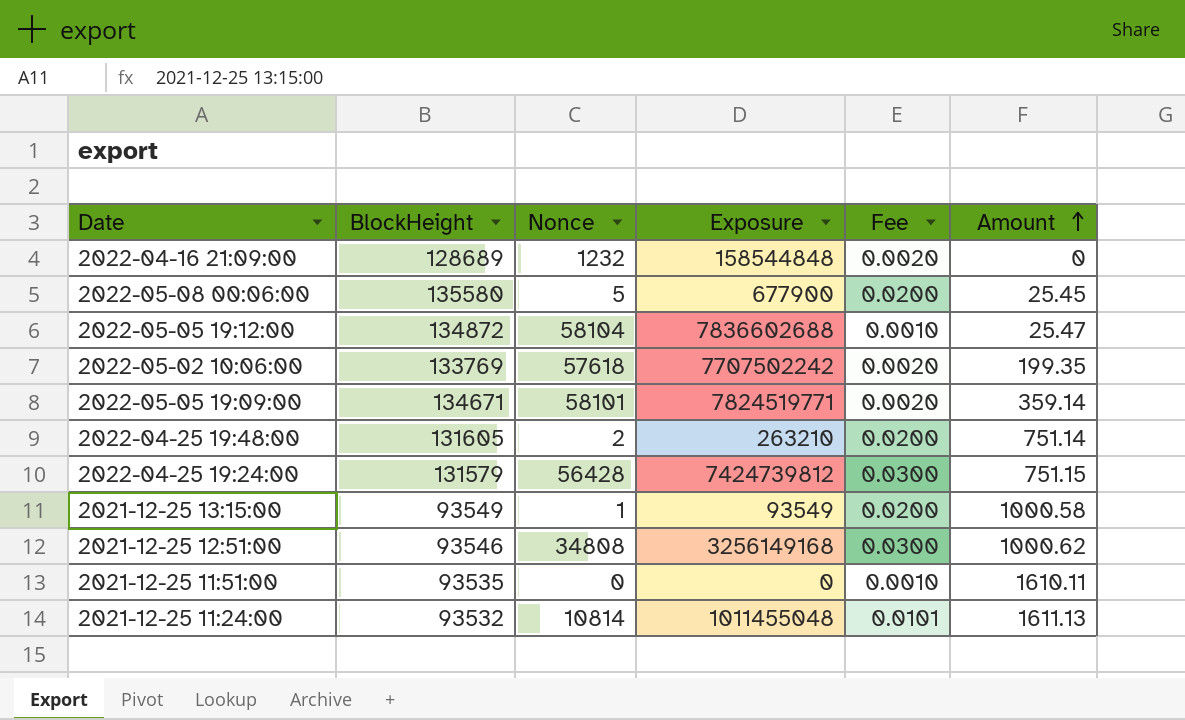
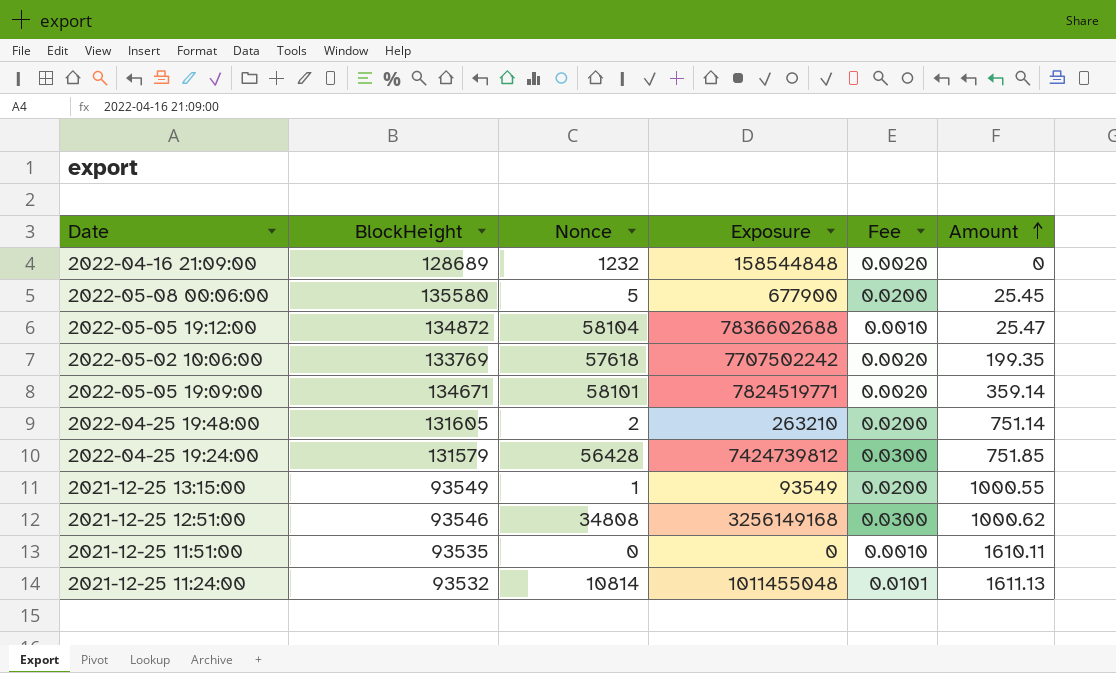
2022-04-25 19:24:00 | Amount: 751.15 -> 751.85
2021-12-25 13:15:00 | Amount: 1000.58 -> 1000.55

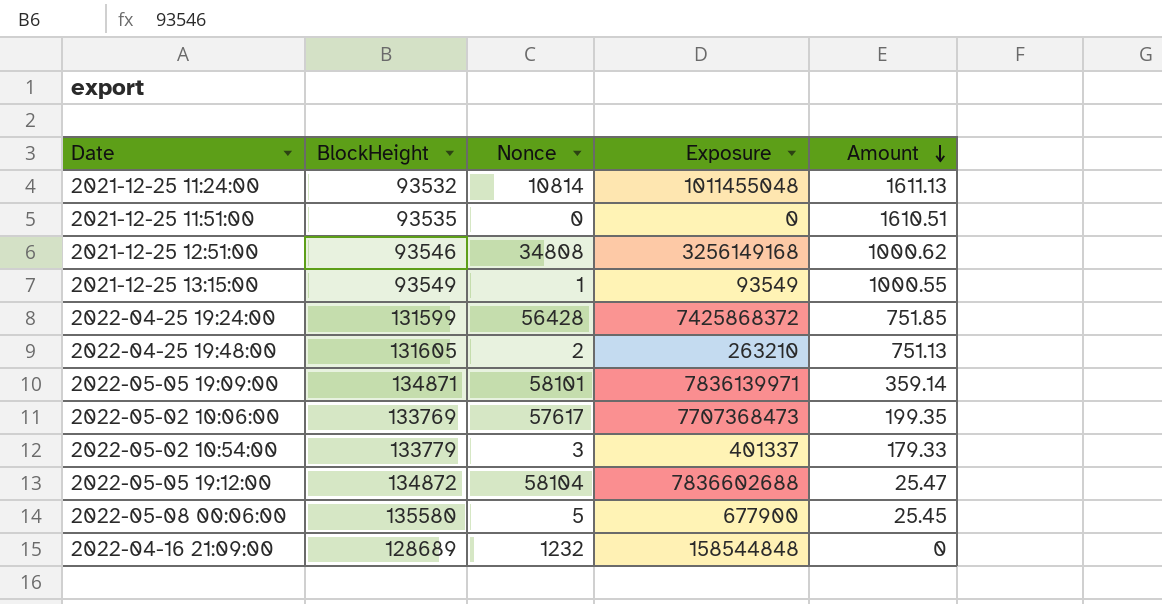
row order: Amount ascending -> Amount descending
column Fee | position: 5 -> none
2021-12-25 11:51:00 | Amount: 1610.11 -> 1610.51
2022-04-25 19:24:00 | BlockHeight: 131579 -> 131599
2022-04-25 19:24:00 | Exposure: 7424739812 -> 7425868372
2022-04-25 19:48:00 | Amount: 751.14 -> 751.13
2022-05-05 19:09:00 | BlockHeight: 134671 -> 134871
2022-05-05 19:09:00 | Exposure: 7824519771 -> 7836139971
2022-05-02 10:06:00 | Nonce: 57618 -> 57617
2022-05-02 10:06:00 | Exposure: 7707502242 -> 7707368473
row 2022-05-02 10:54:00: none -> 133779 | 3 | 401337 | 179.33

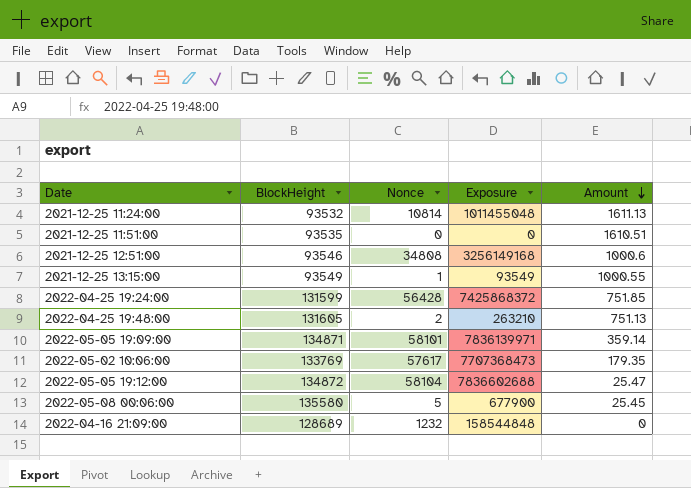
row 2022-05-02 10:54:00: 133779 | 3 | 401337 | 179.33 -> none
2021-12-25 12:51:00 | Amount: 1000.62 -> 1000.6
2022-05-02 10:06:00 | Amount: 199.35 -> 179.35

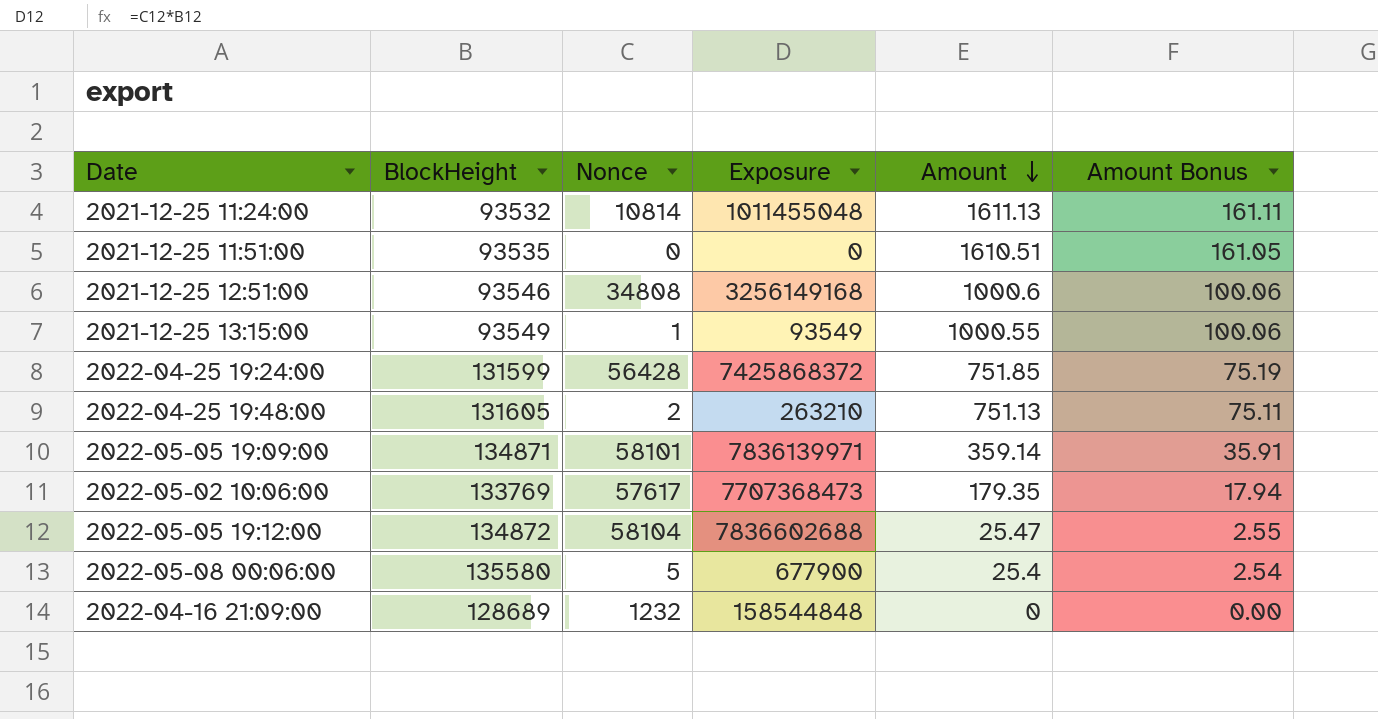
column Amount Bonus | formula: none -> [Amount] * 0.1
2022-05-08 00:06:00 | Amount: 25.45 -> 25.4

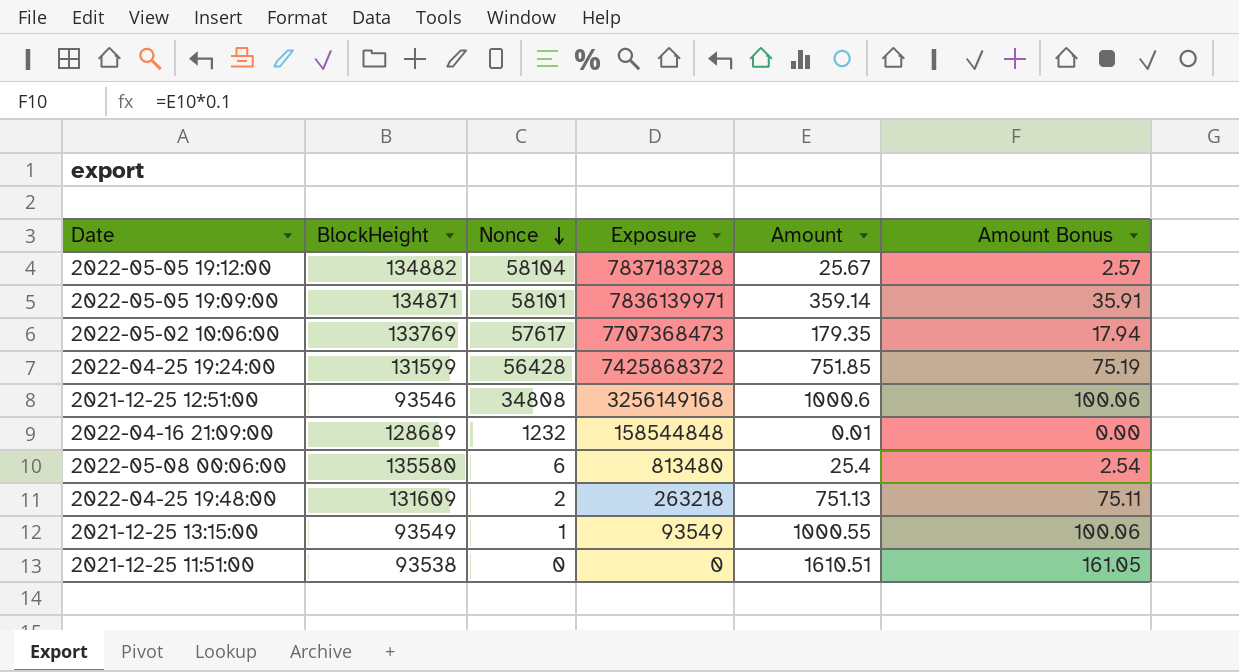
row order: Amount descending -> Nonce descending
row 2021-12-25 11:24:00: 93532 | 10814 | 1011455048 | 1611.13 | 161.11 -> none
2022-05-05 19:12:00 | BlockHeight: 134872 -> 134882
2022-05-05 19:12:00 | Exposure: 7836602688 -> 7837183728
2022-05-05 19:12:00 | Amount: 25.47 -> 25.67
2022-05-05 19:12:00 | Amount Bonus: 2.55 -> 2.57
2022-04-16 21:09:00 | Amount: 0 -> 0.01
2022-05-08 00:06:00 | Nonce: 5 -> 6
2022-05-08 00:06:00 | Exposure: 677900 -> 813480
2022-04-25 19:48:00 | BlockHeight: 131605 -> 131609
2022-04-25 19:48:00 | Exposure: 263210 -> 263218
2021-12-25 11:51:00 | BlockHeight: 93535 -> 93538

